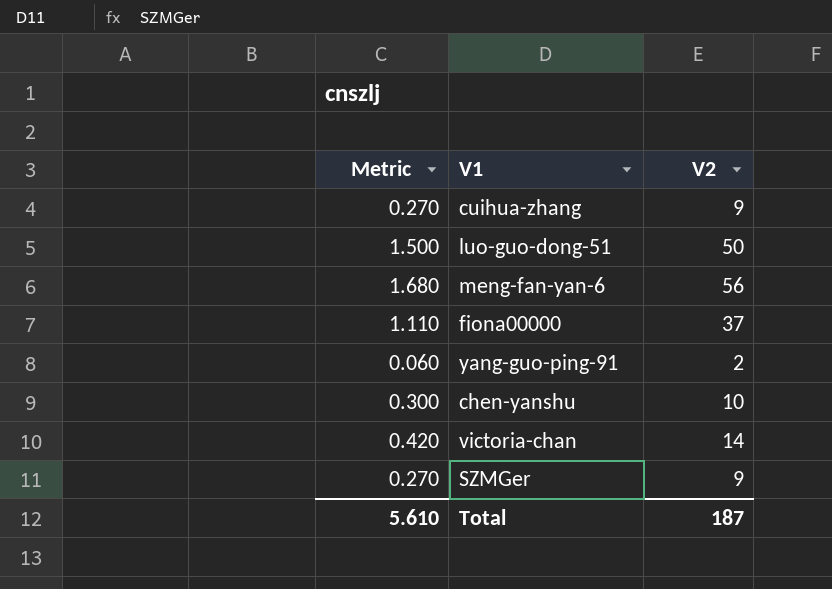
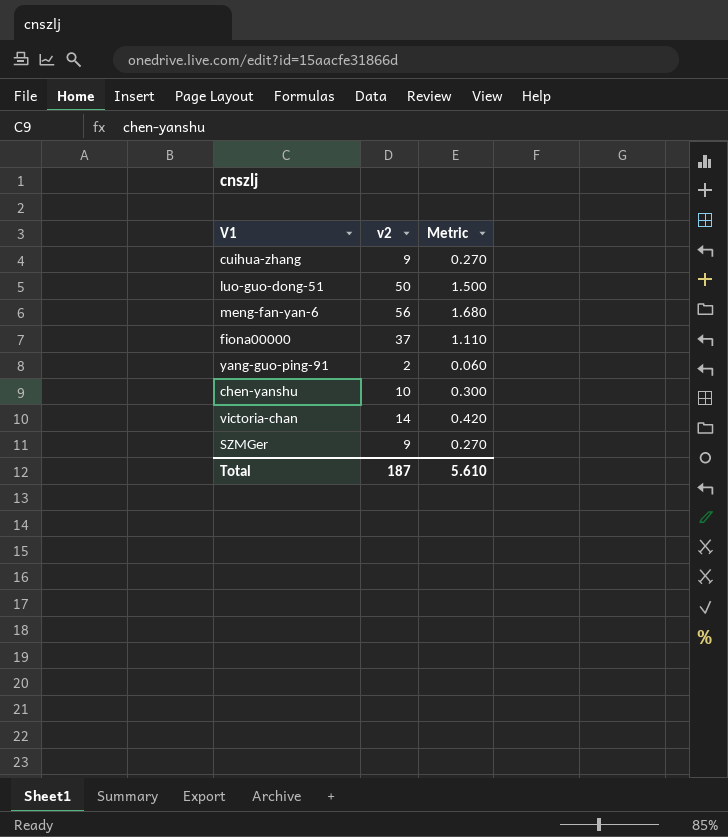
column name: V2 -> v2
column Metric | position: 1 -> 3

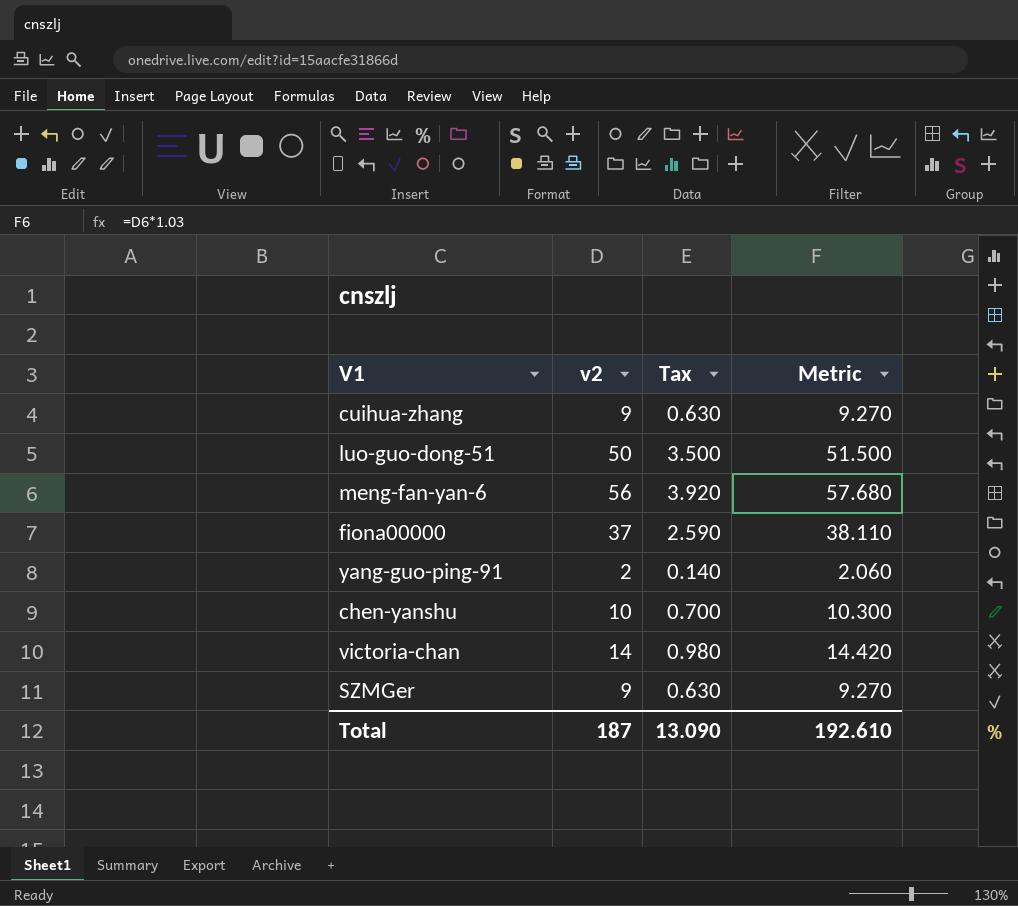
column Tax | formula: none -> [v2] * 0.07
column Metric | formula: [v2] * 0.03 -> [v2] * 1.03
Total | Metric: 5.610 -> 192.610

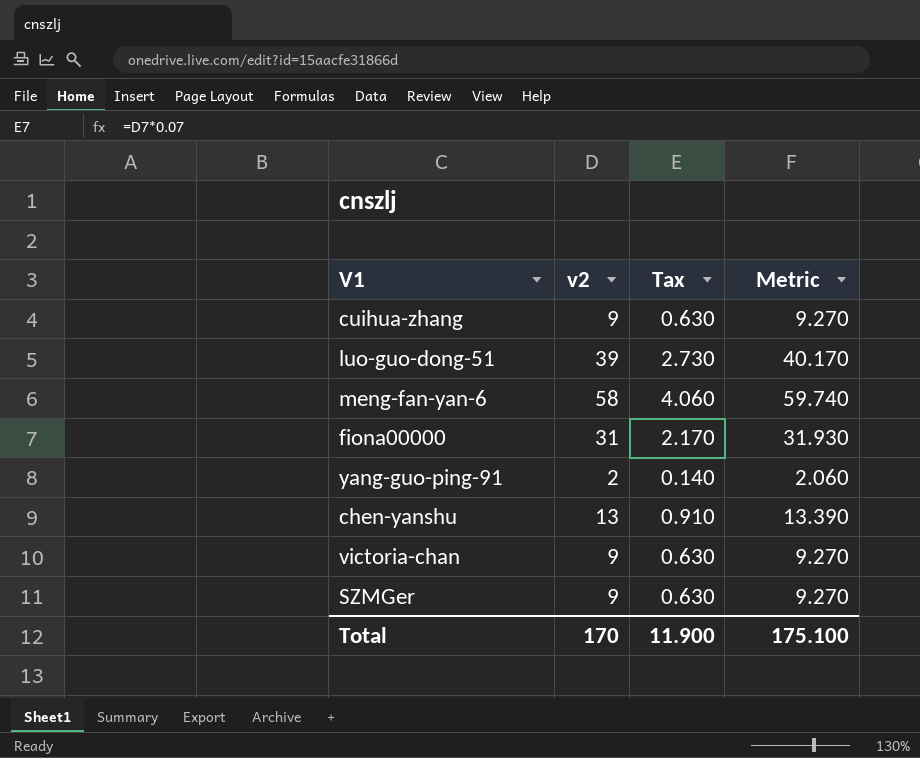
luo-guo-dong-51 | v2: 50 -> 39
luo-guo-dong-51 | Tax: 3.500 -> 2.730
luo-guo-dong-51 | Metric: 51.500 -> 40.170
meng-fan-yan-6 | v2: 56 -> 58
meng-fan-yan-6 | Tax: 3.920 -> 4.060
meng-fan-yan-6 | Metric: 57.680 -> 59.740
fiona00000 | v2: 37 -> 31
fiona00000 | Tax: 2.590 -> 2.170
fiona00000 | Metric: 38.110 -> 31.930
chen-yanshu | v2: 10 -> 13
chen-yanshu | Tax: 0.700 -> 0.910
chen-yanshu | Metric: 10.300 -> 13.390
victoria-chan | v2: 14 -> 9
victoria-chan | Tax: 0.980 -> 0.630
victoria-chan | Metric: 14.420 -> 9.270
Total | v2: 187 -> 170
Total | Tax: 13.090 -> 11.900
Total | Metric: 192.610 -> 175.100

